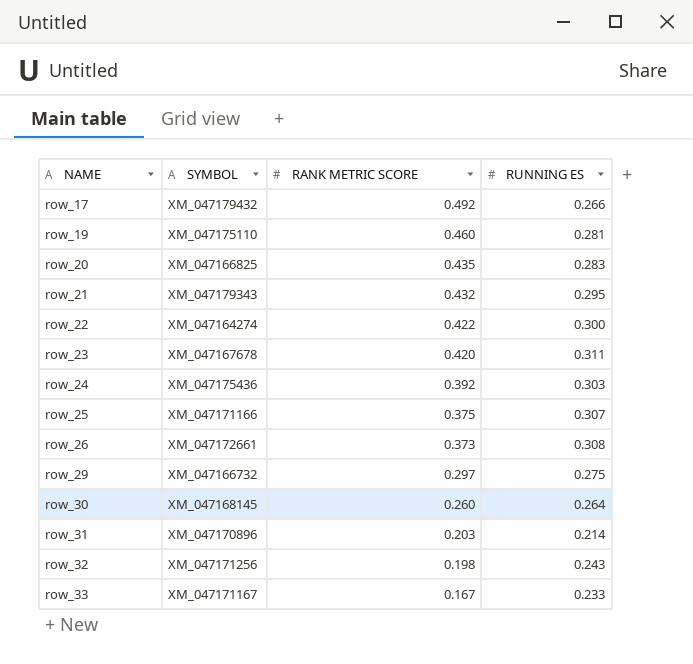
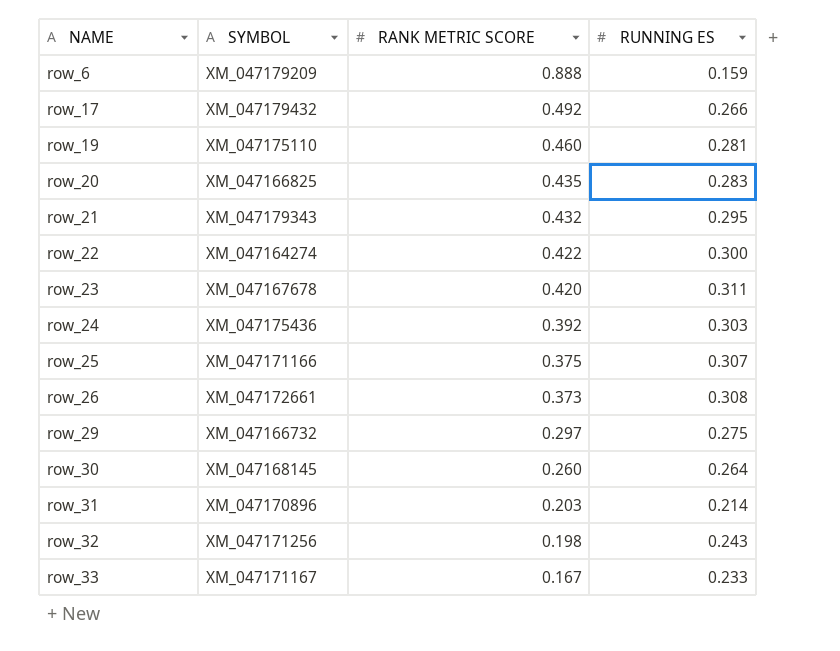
row row_6: none -> XM_047179209 | 0.888 | 0.159

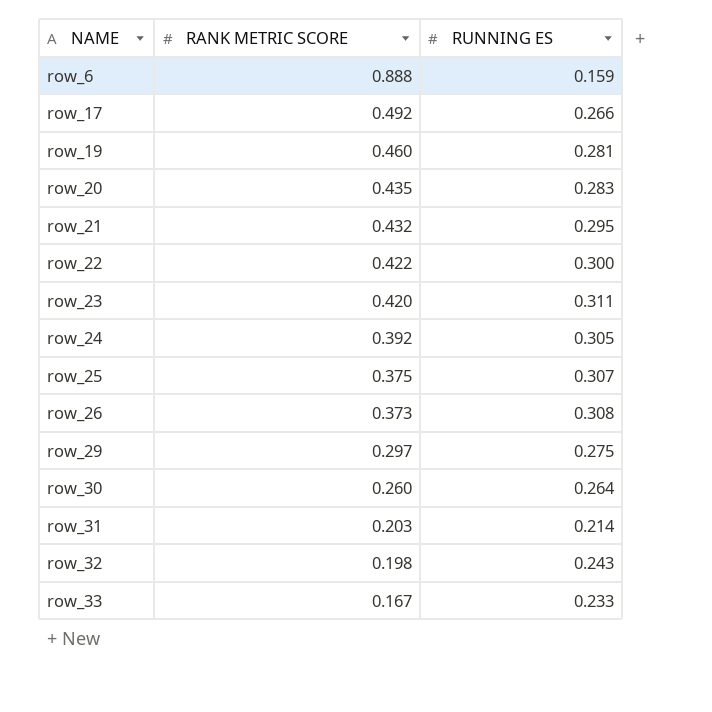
column SYMBOL | position: 2 -> none
row_24 | RUNNING ES: 0.303 -> 0.305

